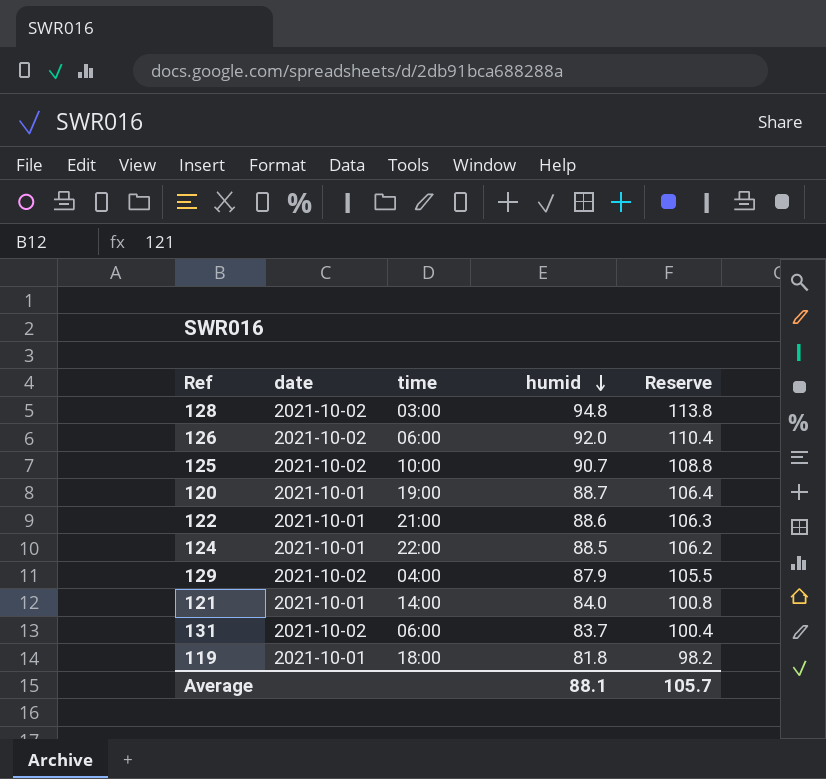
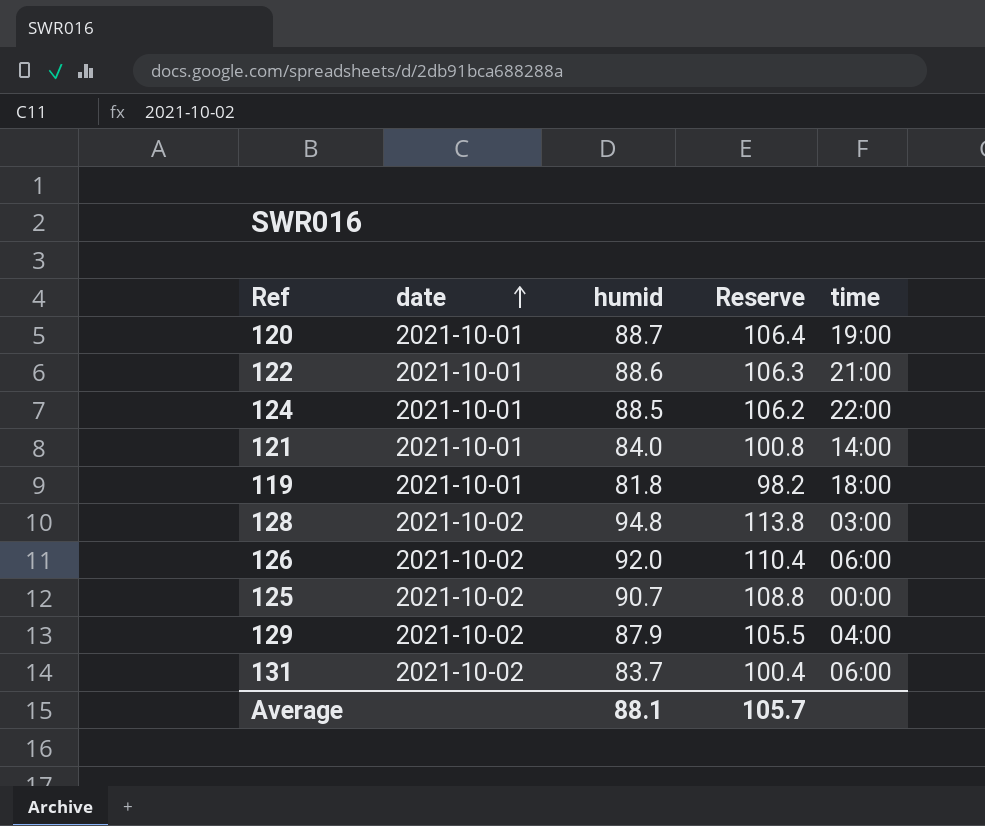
row order: humid descending -> date ascending
column time | position: 3 -> 5
125 | time: 10:00 -> 00:00

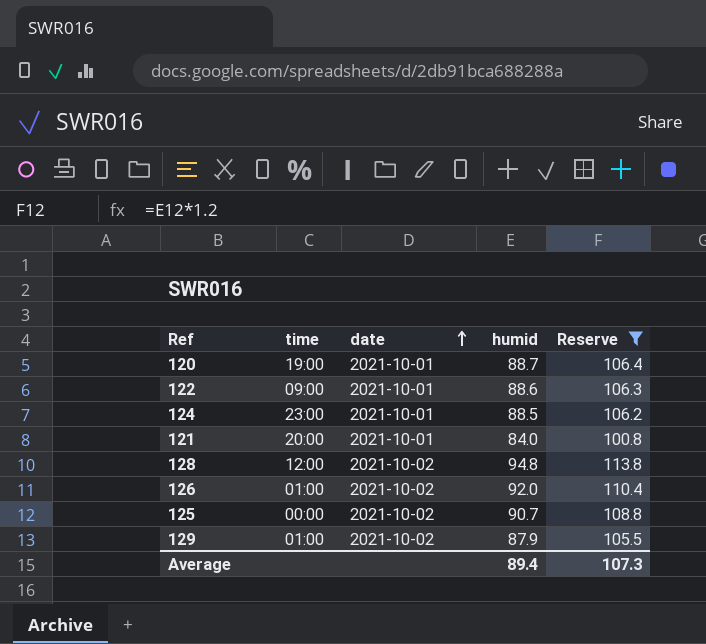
filter: none -> Reserve >= 100.8
column time | position: 5 -> 2
122 | time: 21:00 -> 09:00
124 | time: 22:00 -> 23:00
121 | time: 14:00 -> 20:00
128 | time: 03:00 -> 12:00
126 | time: 06:00 -> 01:00
129 | time: 04:00 -> 01:00
Average | humid: 88.1 -> 89.4
Average | Reserve: 105.7 -> 107.3

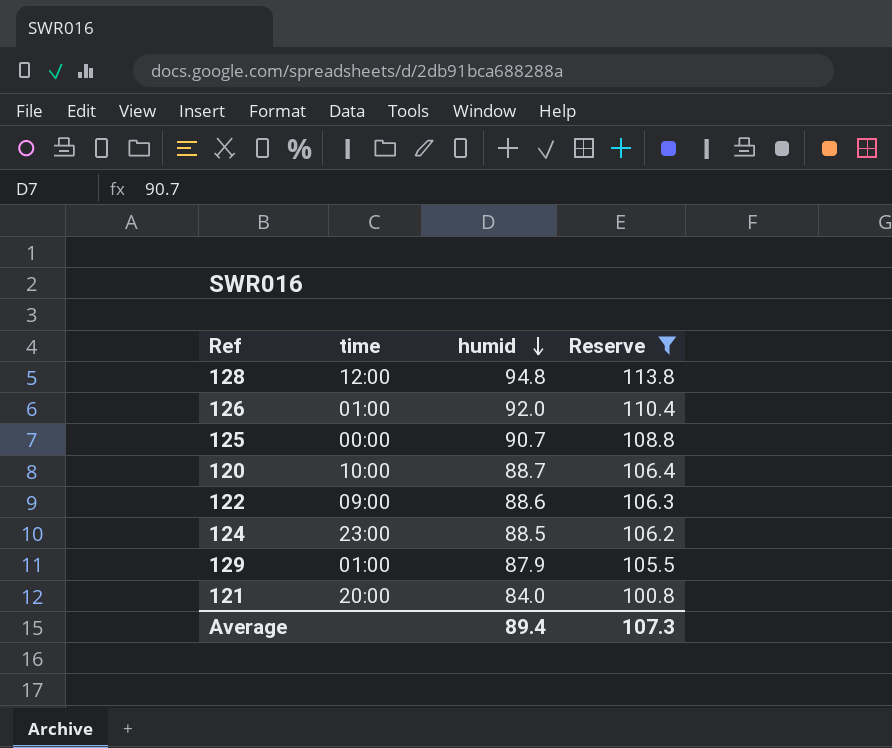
row order: date ascending -> humid descending
column date | position: 3 -> none
120 | time: 19:00 -> 10:00

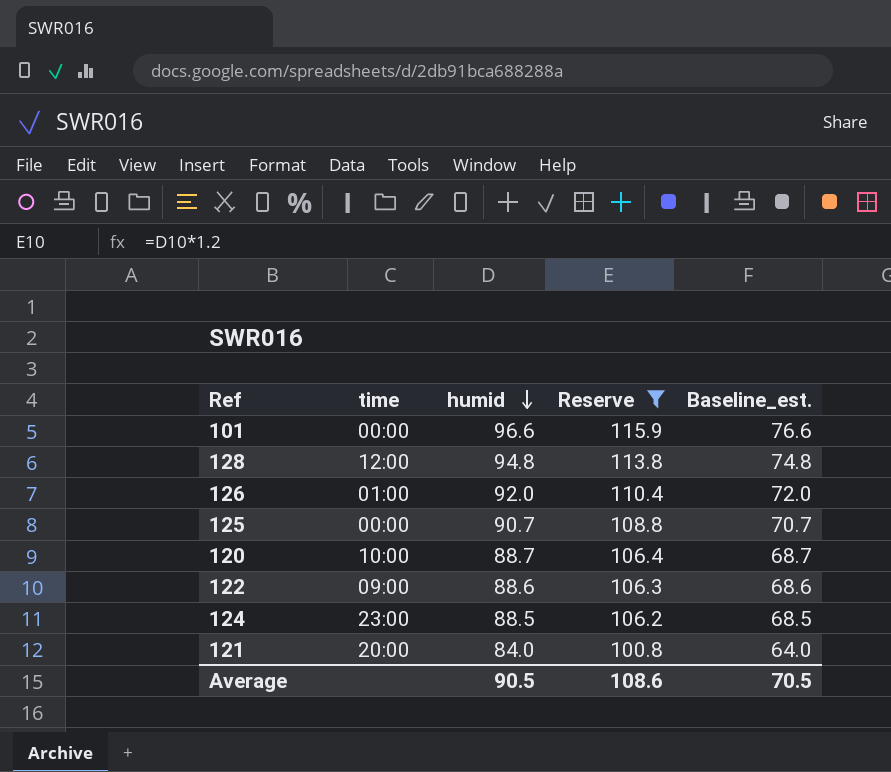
column Baseline_est. | formula: none -> [humid] - 20
row 129: 01:00 | 87.9 | 105.5 -> none
row 101: none -> 00:00 | 96.6 | 115.9 | 76.6
Average | humid: 89.4 -> 90.5
Average | Reserve: 107.3 -> 108.6

